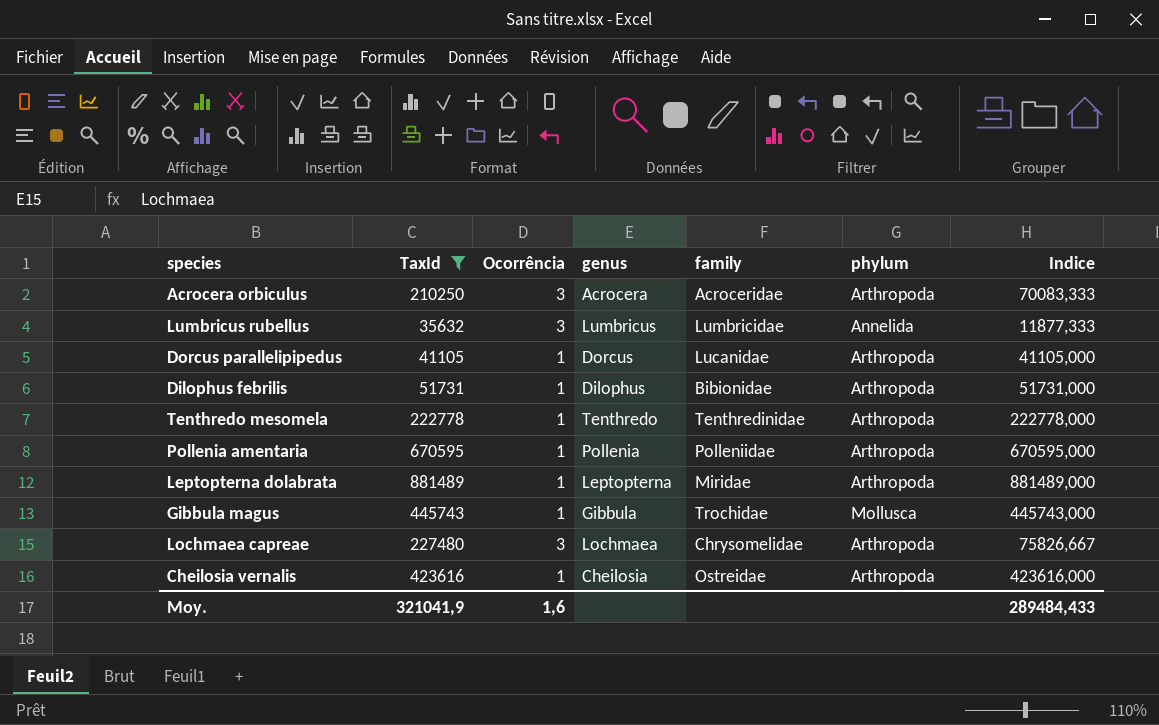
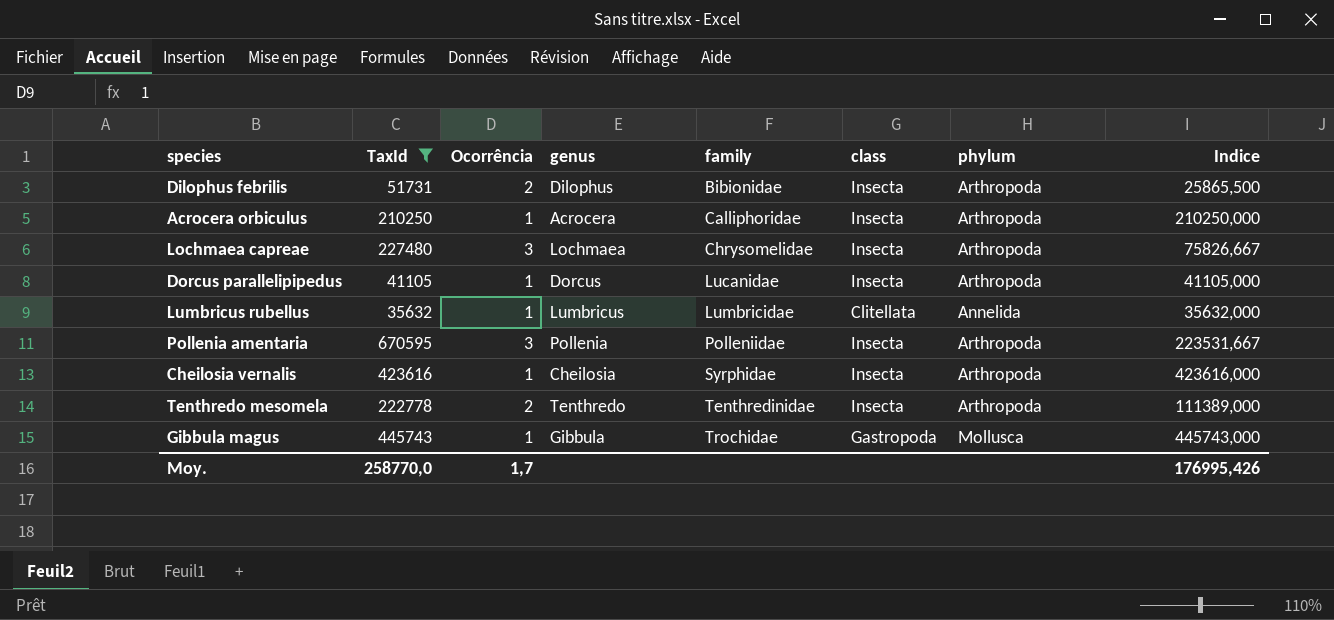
row order: none -> family ascending
column class | position: none -> 6
row Leptopterna dolabrata: 881489 | 1 | Leptopterna | Miridae | Arthropoda | 881489,000 -> none
Dilophus febrilis | Ocorrência: 1 -> 2
Dilophus febrilis | Indice: 51731,000 -> 25865,500
Acrocera orbiculus | Ocorrência: 3 -> 1
Acrocera orbiculus | family: Acroceridae -> Calliphoridae
Acrocera orbiculus | Indice: 70083,333 -> 210250,000
Lumbricus rubellus | Ocorrência: 3 -> 1
Lumbricus rubellus | Indice: 11877,333 -> 35632,000
Pollenia amentaria | Ocorrência: 1 -> 3
Pollenia amentaria | Indice: 670595,000 -> 223531,667
Cheilosia vernalis | family: Ostreidae -> Syrphidae
Tenthredo mesomela | Ocorrência: 1 -> 2
Tenthredo mesomela | Indice: 222778,000 -> 111389,000
Moy. | TaxId: 321041,9 -> 258770,0
Moy. | Ocorrência: 1,6 -> 1,7
Moy. | Indice: 289484,433 -> 176995,426

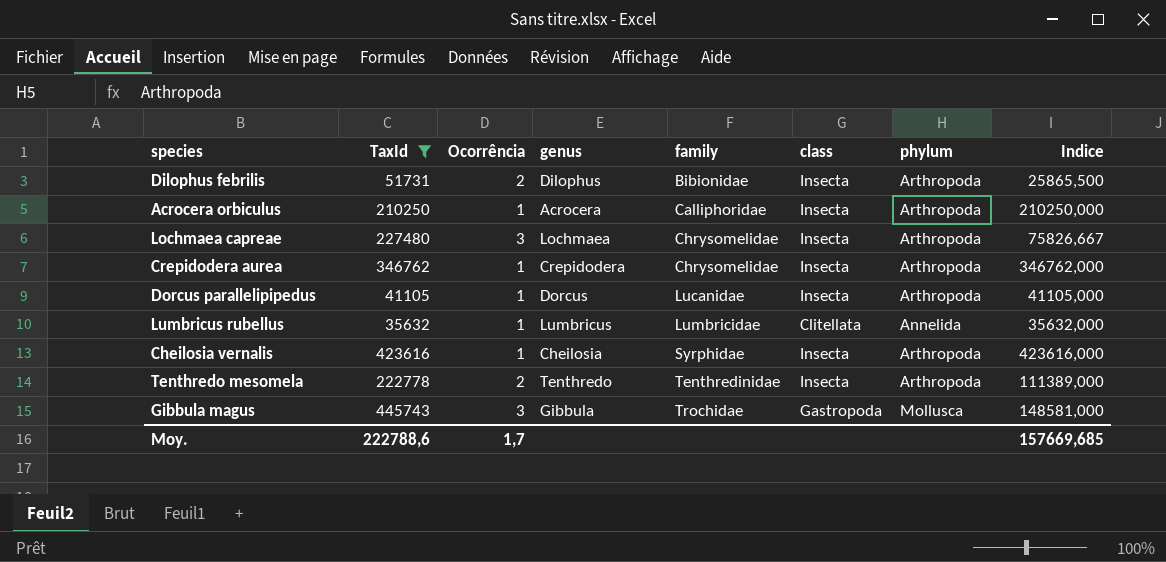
row Pollenia amentaria: 670595 | 3 | Pollenia | Polleniidae | Insecta | Arthropoda | 223531,667 -> none
row Crepidodera aurea: none -> 346762 | 1 | Crepidodera | Chrysomelidae | Insecta | Arthropoda | 346762,000
Gibbula magus | Ocorrência: 1 -> 3
Gibbula magus | Indice: 445743,000 -> 148581,000
Moy. | TaxId: 258770,0 -> 222788,6
Moy. | Indice: 176995,426 -> 157669,685

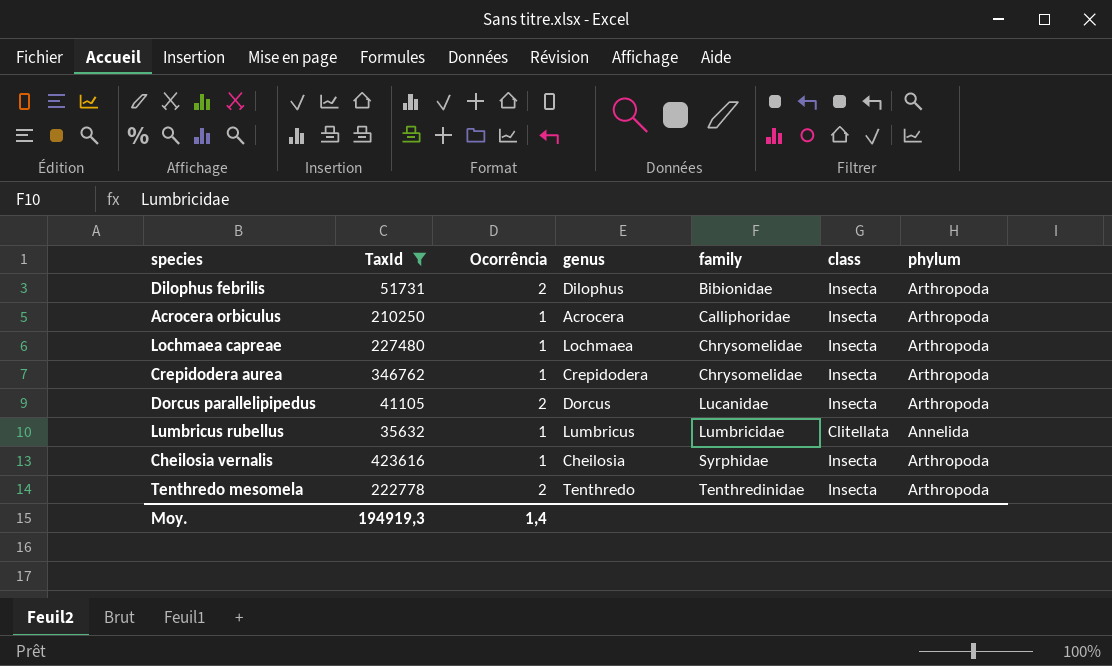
column Indice | formula: [TaxId] / [Ocorrência] -> none
row Gibbula magus: 445743 | 3 | Gibbula | Trochidae | Gastropoda | Mollusca | 148581,000 -> none
Lochmaea capreae | Ocorrência: 3 -> 1
Dorcus parallelipipedus | Ocorrência: 1 -> 2
Moy. | TaxId: 222788,6 -> 194919,3
Moy. | Ocorrência: 1,7 -> 1,4

